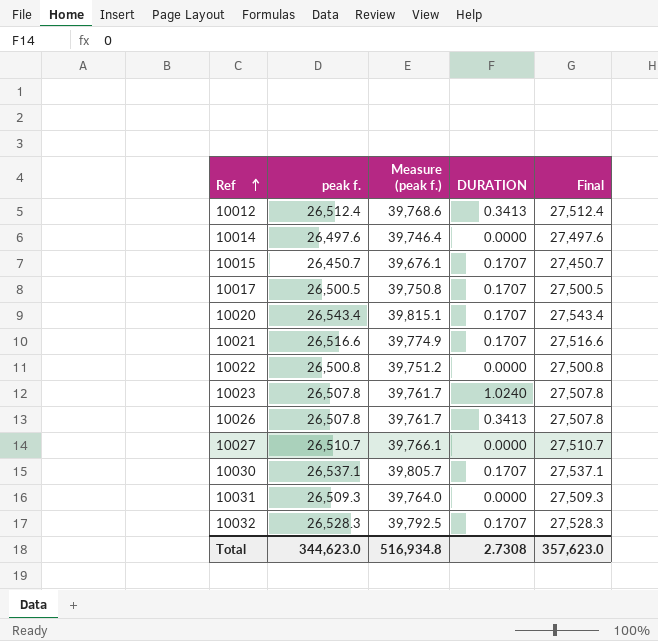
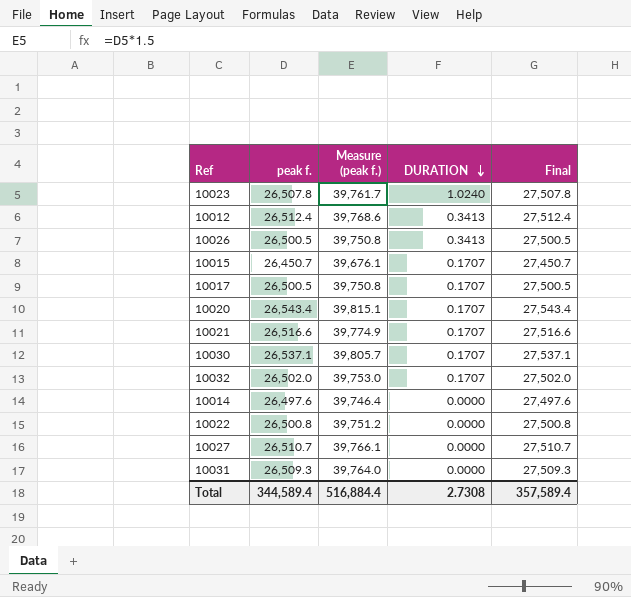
row order: Ref ascending -> DURATION descending
10026 | peak f.: 26,507.8 -> 26,500.5
10026 | Measure (peak f.): 39,761.7 -> 39,750.8
10026 | Final: 27,507.8 -> 27,500.5
10032 | peak f.: 26,528.3 -> 26,502.0
10032 | Measure (peak f.): 39,792.5 -> 39,753.0
10032 | Final: 27,528.3 -> 27,502.0
Total | peak f.: 344,623.0 -> 344,589.4
Total | Measure (peak f.): 516,934.8 -> 516,884.4
Total | Final: 357,623.0 -> 357,589.4

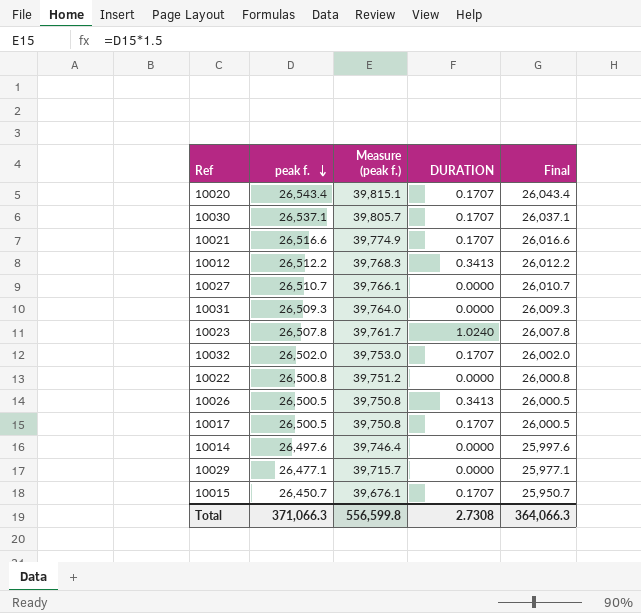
row order: DURATION descending -> peak f. descending
column Final | formula: [peak f.] + 1000 -> [peak f.] - 500
10012 | peak f.: 26,512.4 -> 26,512.2
10012 | Measure (peak f.): 39,768.6 -> 39,768.3
row 10029: none -> 26,477.1 | 39,715.7 | 0.0000 | 25,977.1
Total | peak f.: 344,589.4 -> 371,066.3
Total | Measure (peak f.): 516,884.4 -> 556,599.8
Total | Final: 357,589.4 -> 364,066.3

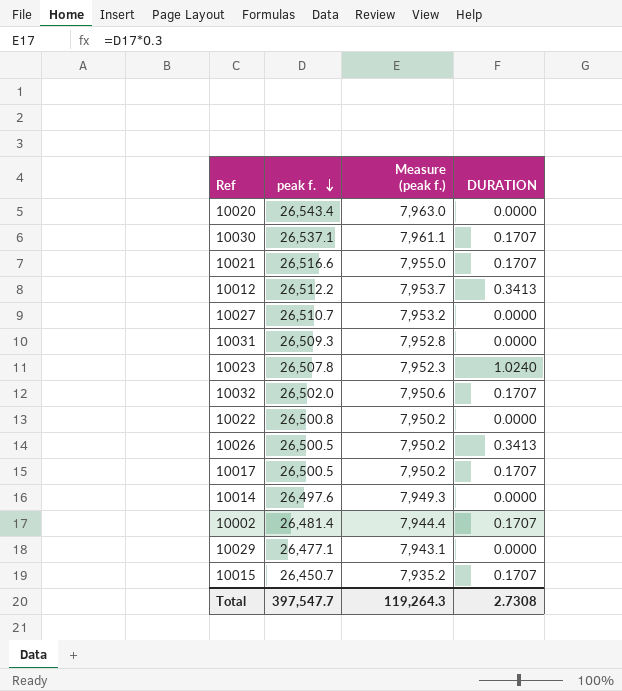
column Final | formula: [peak f.] - 500 -> none
column Measure (peak f.) | formula: [peak f.] * 1.5 -> [peak f.] * 0.3
10020 | DURATION: 0.1707 -> 0.0000
row 10002: none -> 26,481.4 | 7,944.4 | 0.1707
Total | peak f.: 371,066.3 -> 397,547.7
Total | Measure (peak f.): 556,599.8 -> 119,264.3

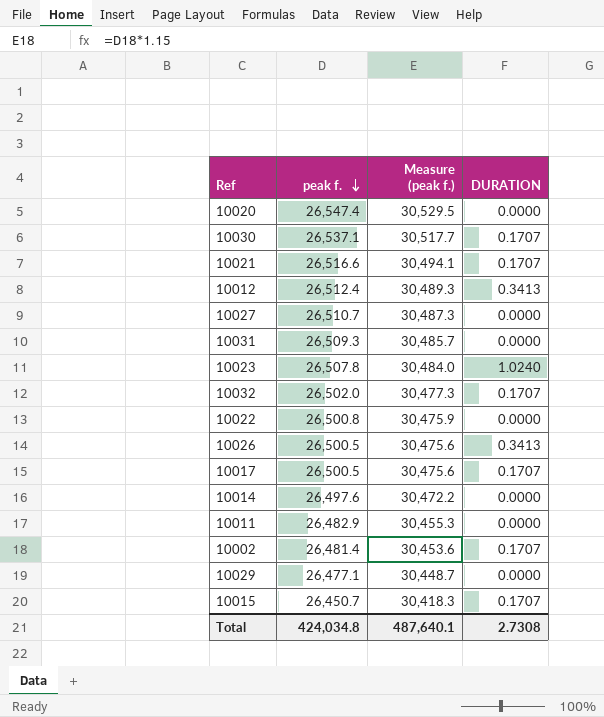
column Measure (peak f.) | formula: [peak f.] * 0.3 -> [peak f.] * 1.15
10020 | peak f.: 26,543.4 -> 26,547.4
10012 | peak f.: 26,512.2 -> 26,512.4
row 10011: none -> 26,482.9 | 30,455.3 | 0.0000
Total | peak f.: 397,547.7 -> 424,034.8
Total | Measure (peak f.): 119,264.3 -> 487,640.1

